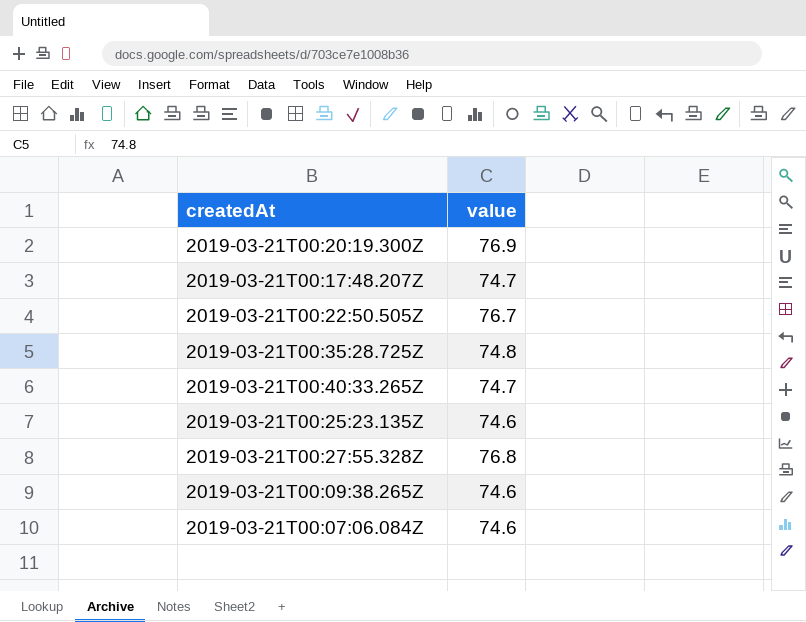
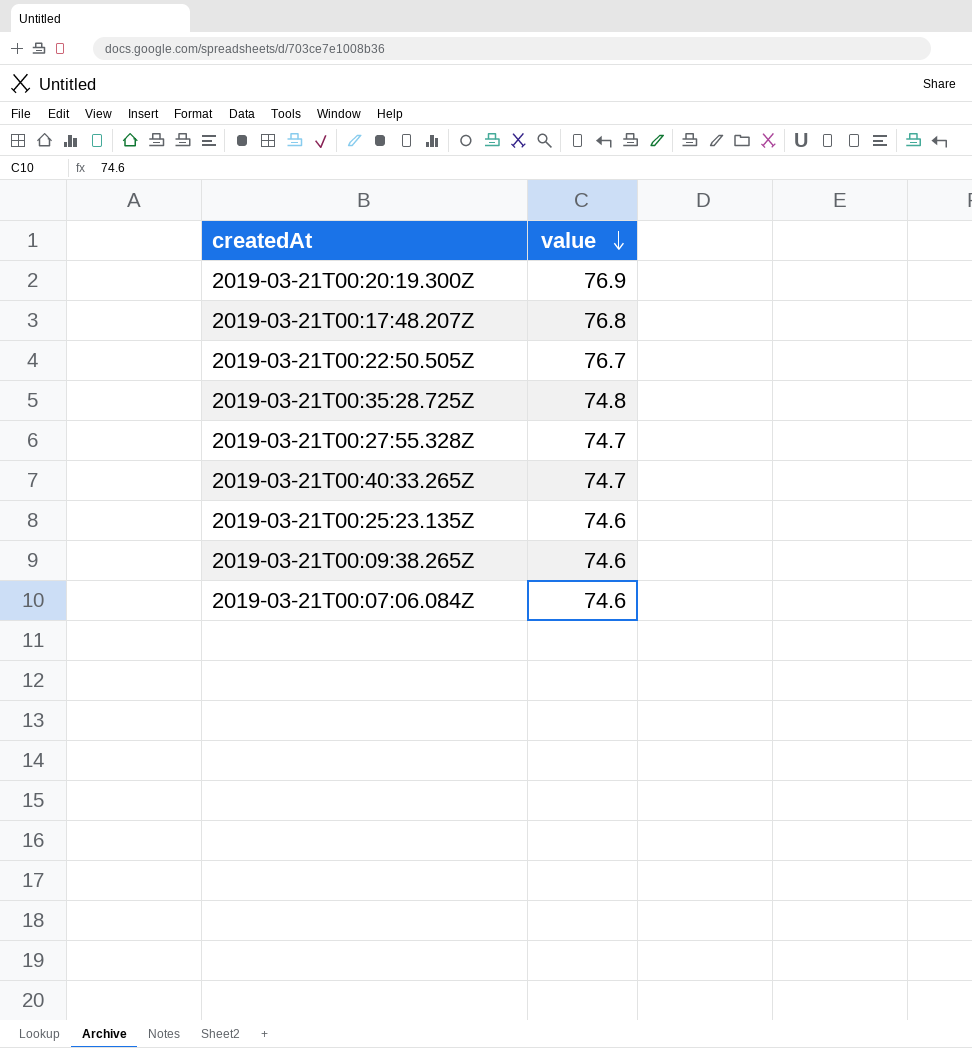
row order: none -> value descending
2019-03-21T00:17:48.207Z | value: 74.7 -> 76.8
2019-03-21T00:27:55.328Z | value: 76.8 -> 74.7

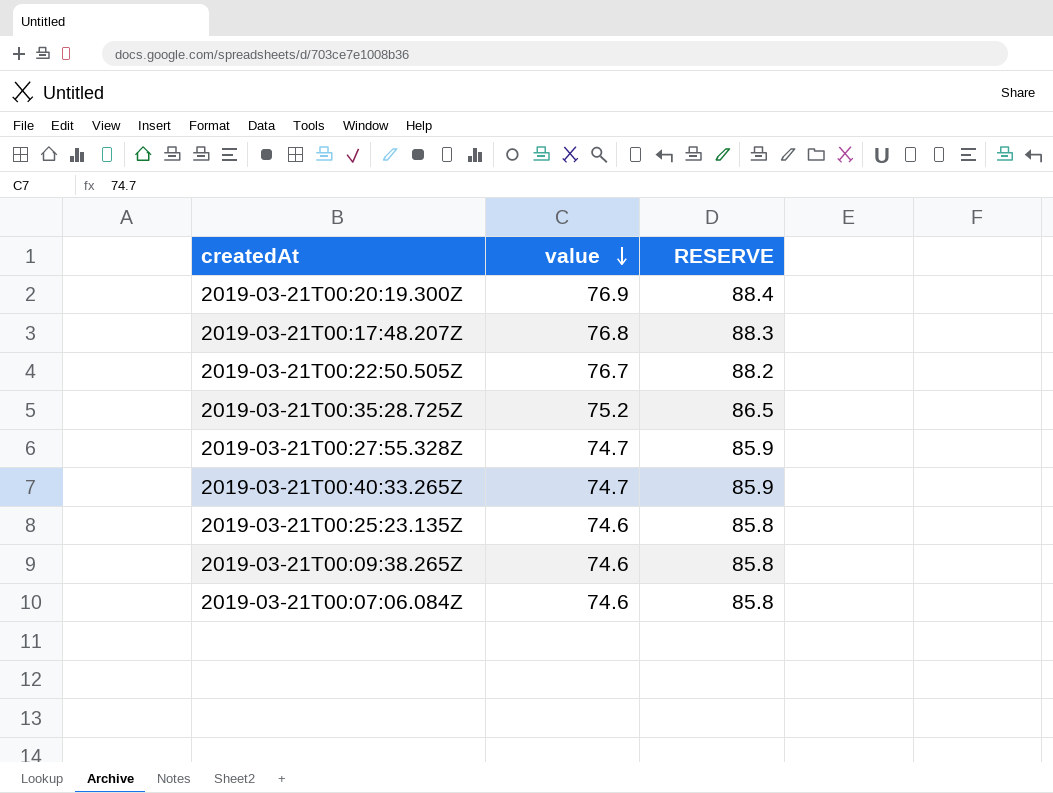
column RESERVE | formula: none -> [value] * 1.15
2019-03-21T00:35:28.725Z | value: 74.8 -> 75.2

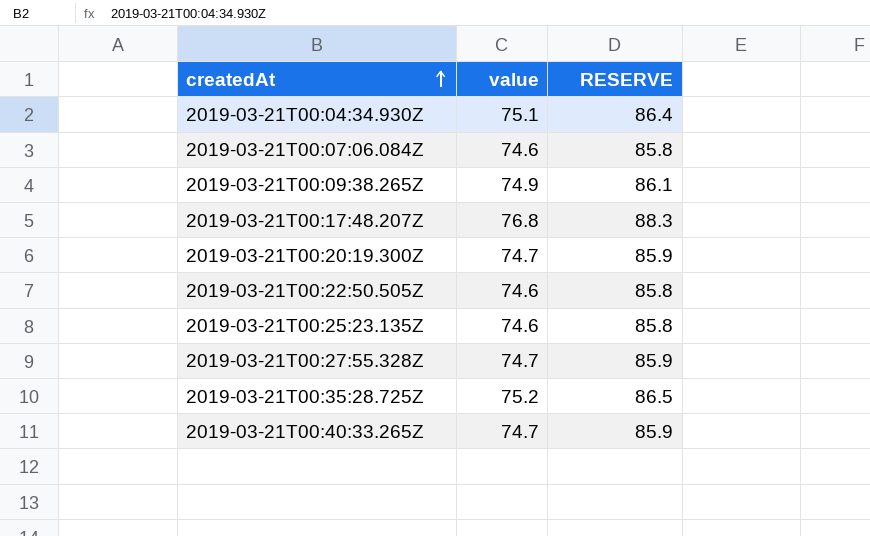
row order: value descending -> createdAt ascending
row 2019-03-21T00:04:34.930Z: none -> 75.1 | 86.4
2019-03-21T00:09:38.265Z | value: 74.6 -> 74.9
2019-03-21T00:09:38.265Z | RESERVE: 85.8 -> 86.1
2019-03-21T00:20:19.300Z | value: 76.9 -> 74.7
2019-03-21T00:20:19.300Z | RESERVE: 88.4 -> 85.9
2019-03-21T00:22:50.505Z | value: 76.7 -> 74.6
2019-03-21T00:22:50.505Z | RESERVE: 88.2 -> 85.8

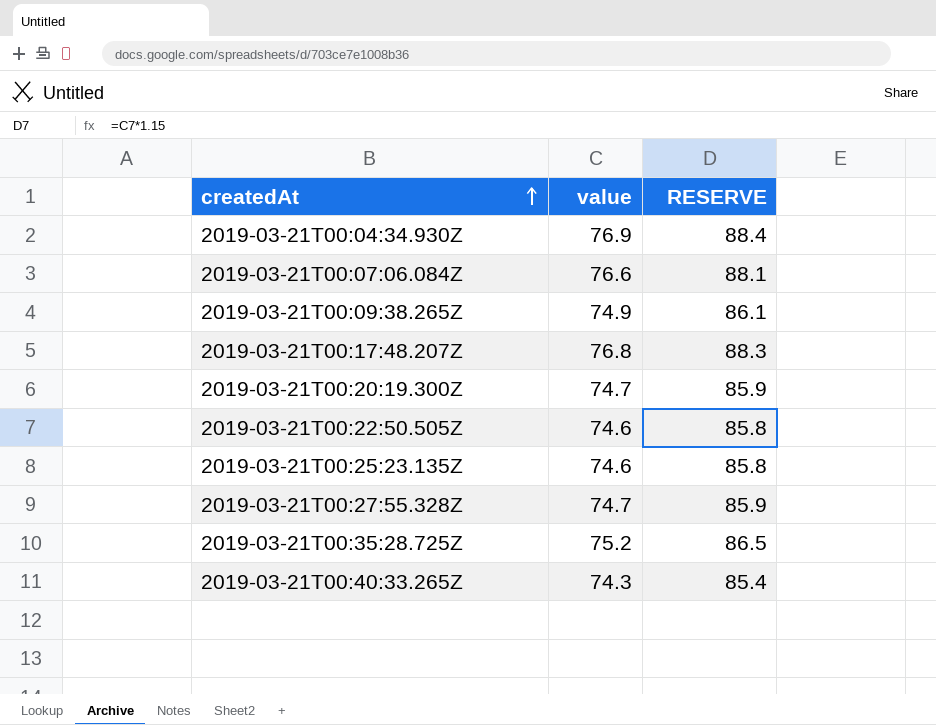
2019-03-21T00:04:34.930Z | value: 75.1 -> 76.9
2019-03-21T00:04:34.930Z | RESERVE: 86.4 -> 88.4
2019-03-21T00:07:06.084Z | value: 74.6 -> 76.6
2019-03-21T00:07:06.084Z | RESERVE: 85.8 -> 88.1
2019-03-21T00:40:33.265Z | value: 74.7 -> 74.3
2019-03-21T00:40:33.265Z | RESERVE: 85.9 -> 85.4

